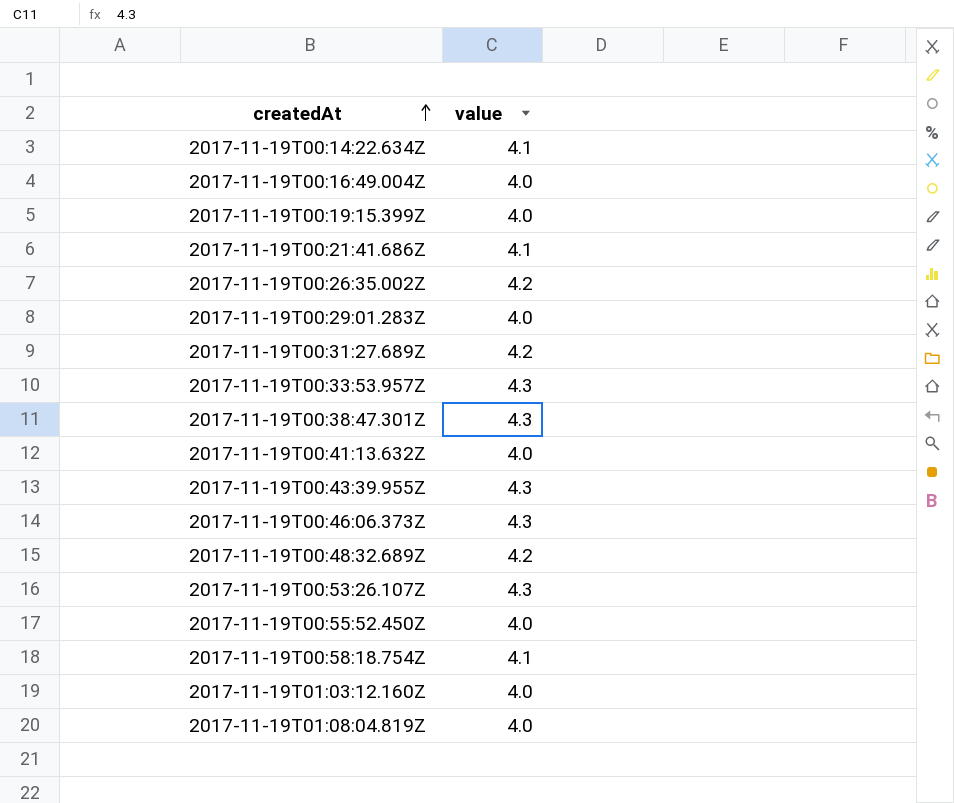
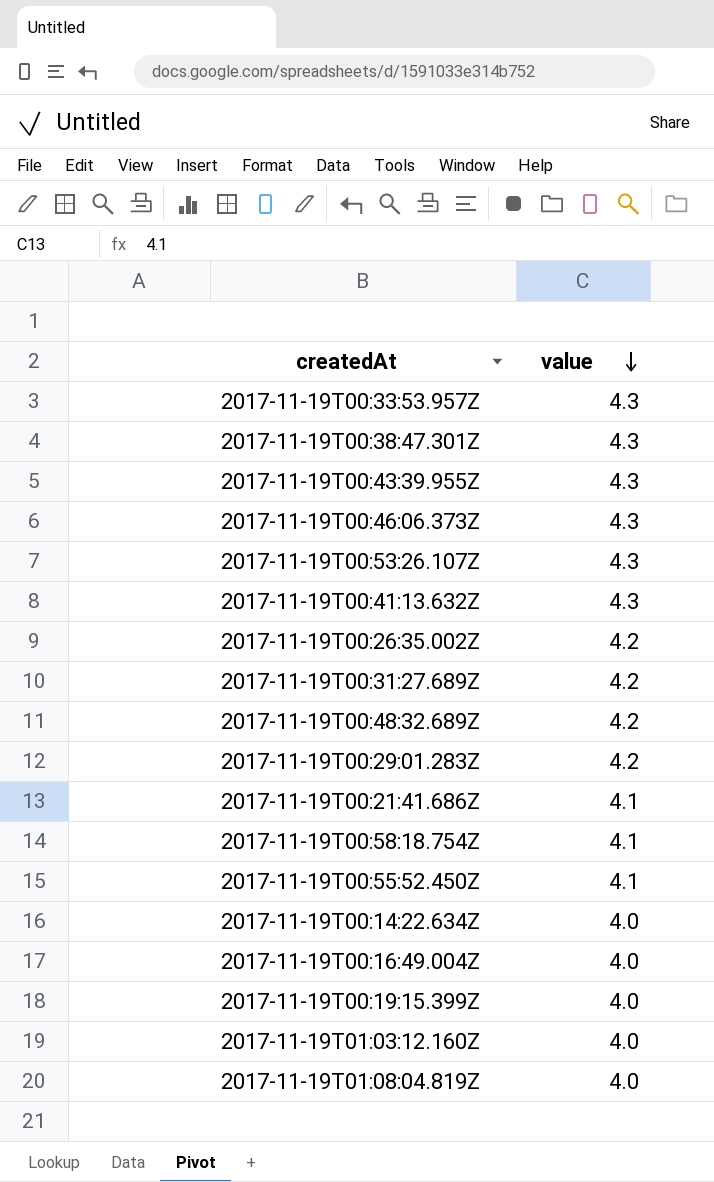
row order: createdAt ascending -> value descending
2017-11-19T00:41:13.632Z | value: 4.0 -> 4.3
2017-11-19T00:29:01.283Z | value: 4.0 -> 4.2
2017-11-19T00:55:52.450Z | value: 4.0 -> 4.1
2017-11-19T00:14:22.634Z | value: 4.1 -> 4.0

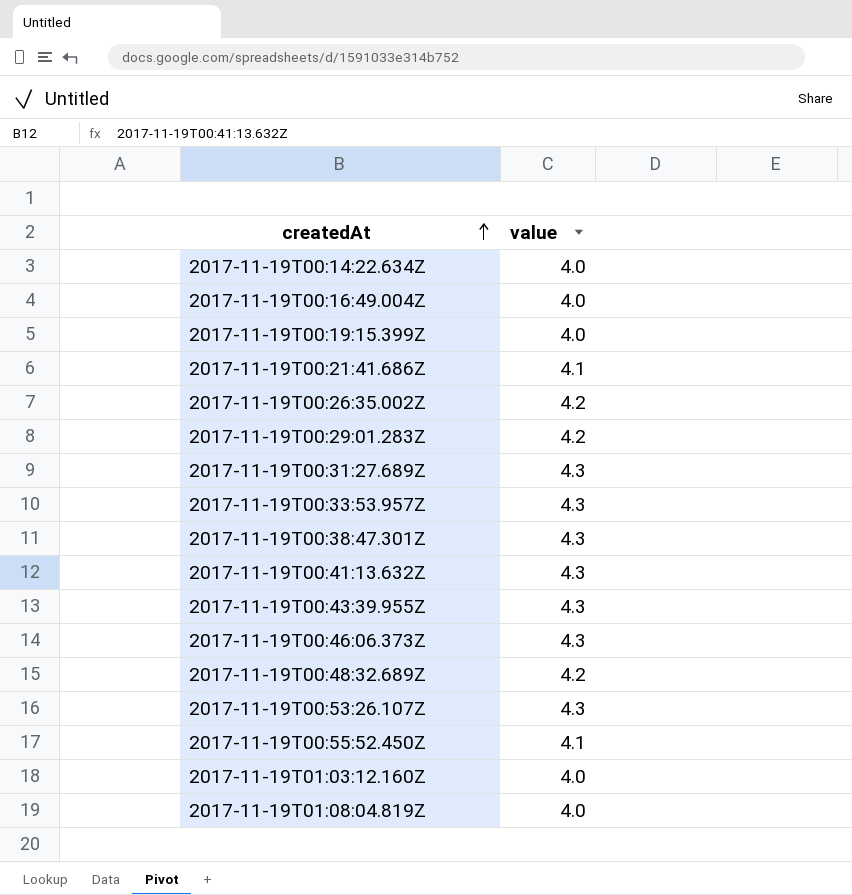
row order: value descending -> createdAt ascending
row 2017-11-19T00:58:18.754Z: 4.1 -> none
2017-11-19T00:31:27.689Z | value: 4.2 -> 4.3

